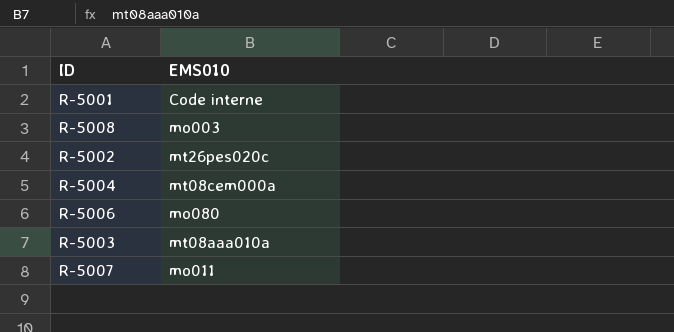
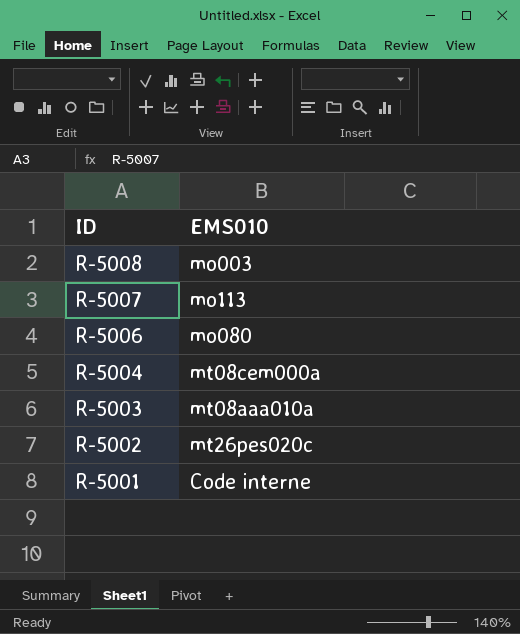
row order: none -> ID descending
R-5007 | EMS010: mo011 -> mo113

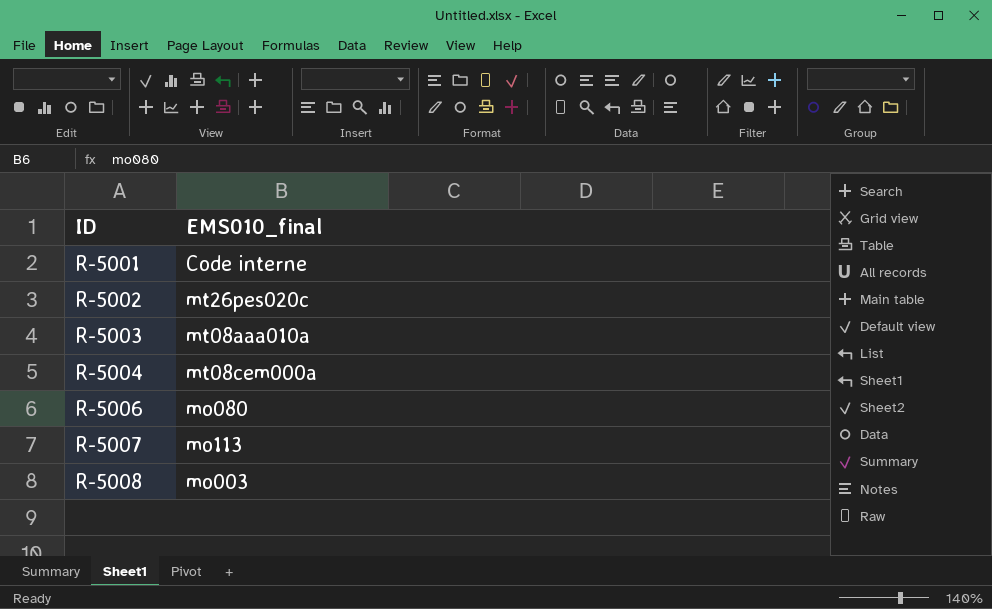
row order: ID descending -> ID ascending
column name: EMS010 -> EMS010_final

